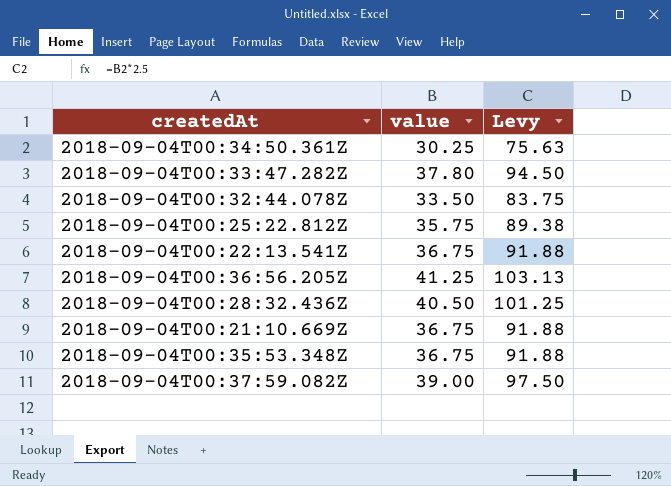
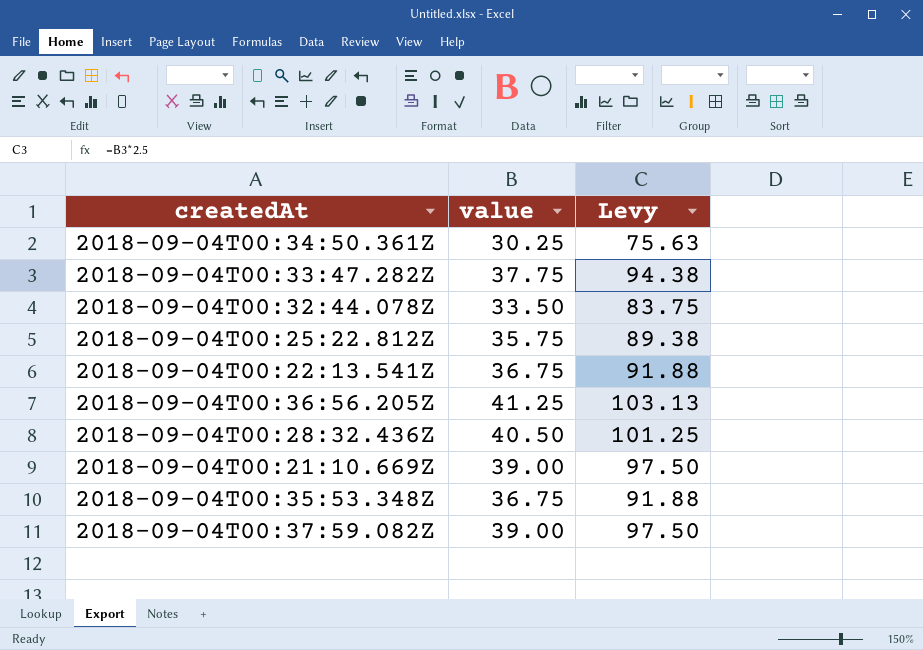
2018-09-04T00:33:47.282Z | value: 37.80 -> 37.75
2018-09-04T00:33:47.282Z | Levy: 94.50 -> 94.38
2018-09-04T00:21:10.669Z | value: 36.75 -> 39.00
2018-09-04T00:21:10.669Z | Levy: 91.88 -> 97.50

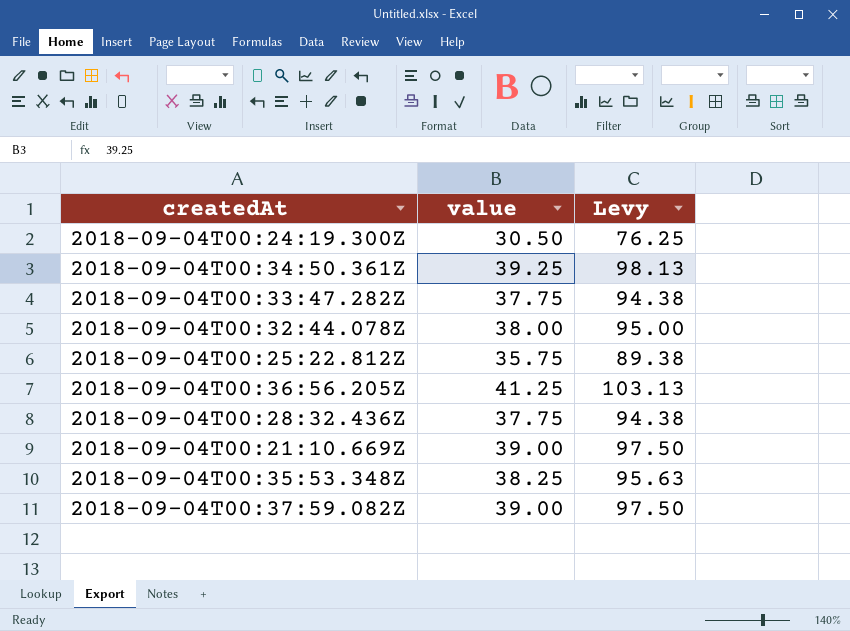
row 2018-09-04T00:22:13.541Z: 36.75 | 91.88 -> none
row 2018-09-04T00:24:19.300Z: none -> 30.50 | 76.25
2018-09-04T00:34:50.361Z | value: 30.25 -> 39.25
2018-09-04T00:34:50.361Z | Levy: 75.63 -> 98.13
2018-09-04T00:32:44.078Z | value: 33.50 -> 38.00
2018-09-04T00:32:44.078Z | Levy: 83.75 -> 95.00
2018-09-04T00:28:32.436Z | value: 40.50 -> 37.75
2018-09-04T00:28:32.436Z | Levy: 101.25 -> 94.38
2018-09-04T00:35:53.348Z | value: 36.75 -> 38.25
2018-09-04T00:35:53.348Z | Levy: 91.88 -> 95.63

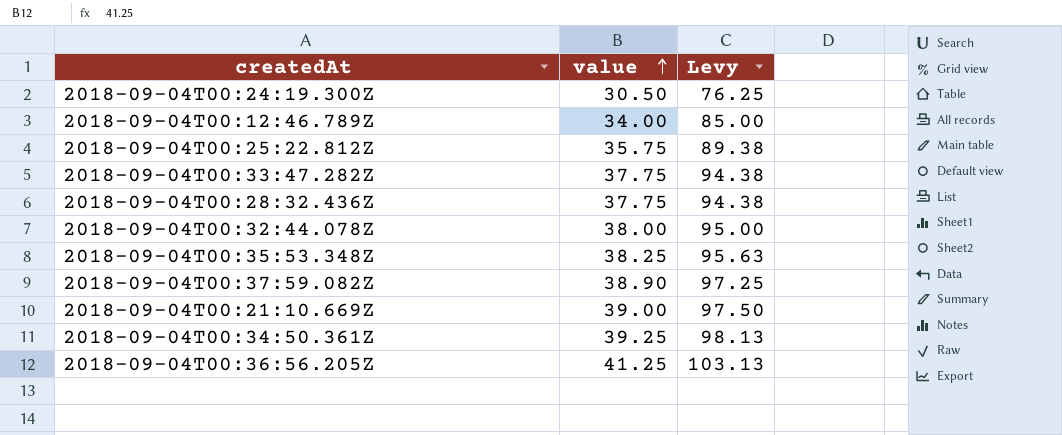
row order: none -> value ascending
row 2018-09-04T00:12:46.789Z: none -> 34.00 | 85.00
2018-09-04T00:37:59.082Z | value: 39.00 -> 38.90
2018-09-04T00:37:59.082Z | Levy: 97.50 -> 97.25

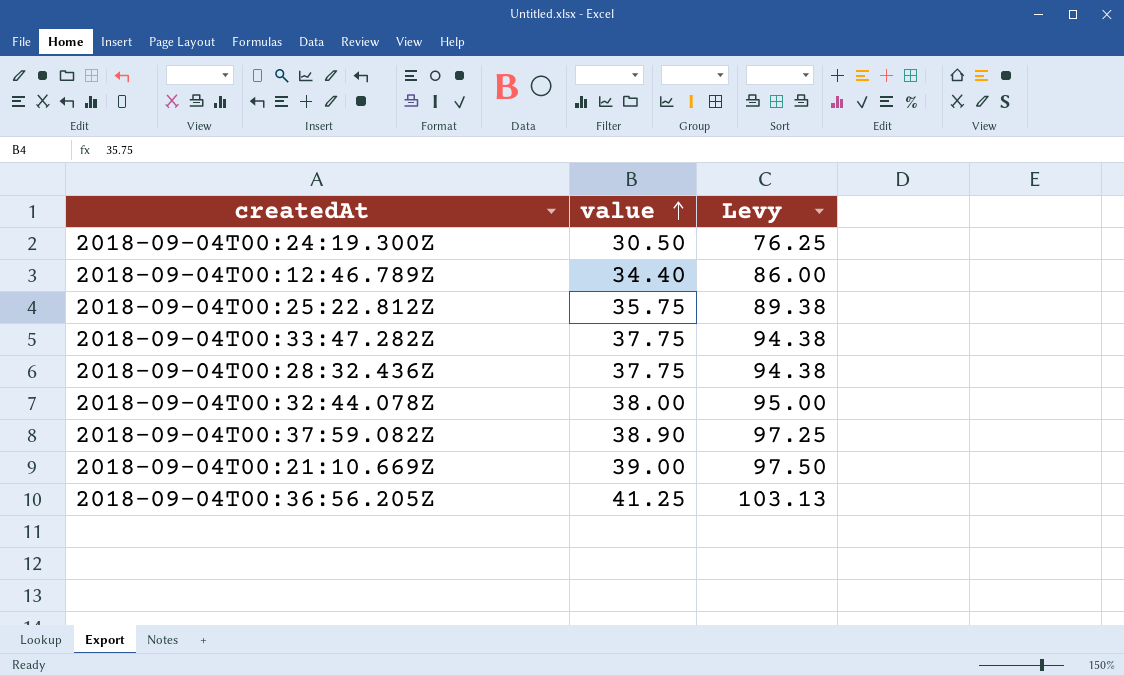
row 2018-09-04T00:35:53.348Z: 38.25 | 95.63 -> none
row 2018-09-04T00:34:50.361Z: 39.25 | 98.13 -> none
2018-09-04T00:12:46.789Z | value: 34.00 -> 34.40
2018-09-04T00:12:46.789Z | Levy: 85.00 -> 86.00

